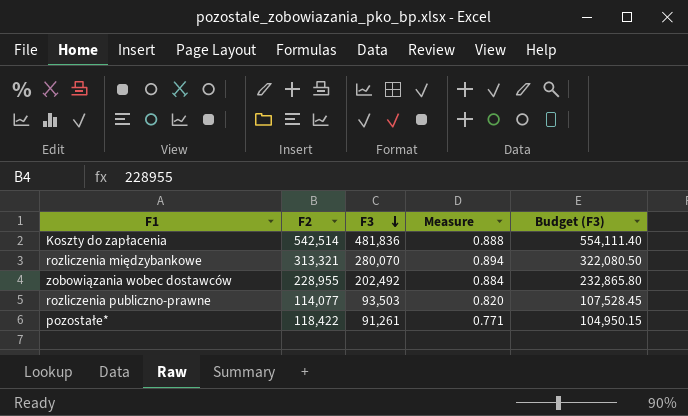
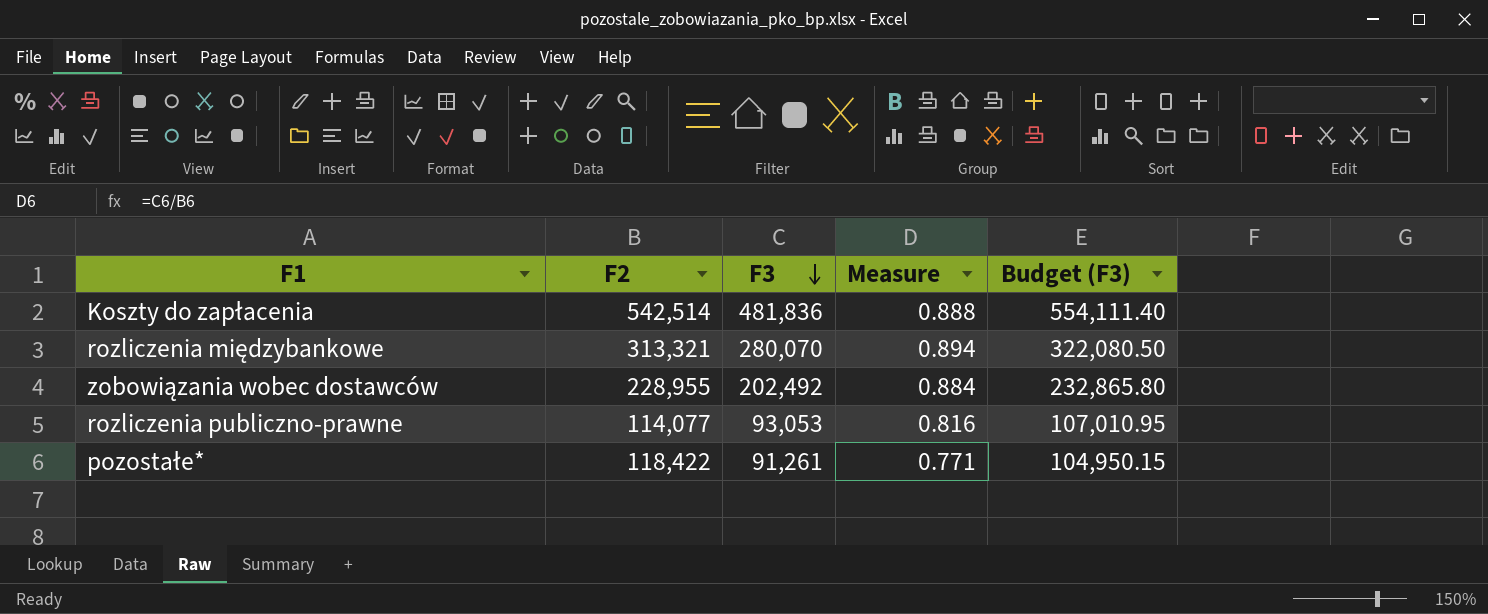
rozliczenia publiczno-prawne | F3: 93,503 -> 93,053
rozliczenia publiczno-prawne | Measure: 0.820 -> 0.816
rozliczenia publiczno-prawne | Budget (F3): 107,528.45 -> 107,010.95

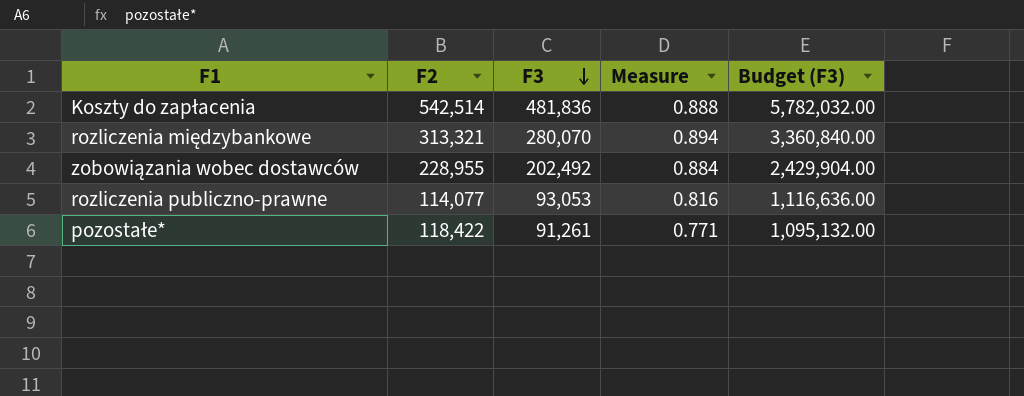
column Budget (F3) | formula: [F3] * 1.15 -> [F3] * 12

